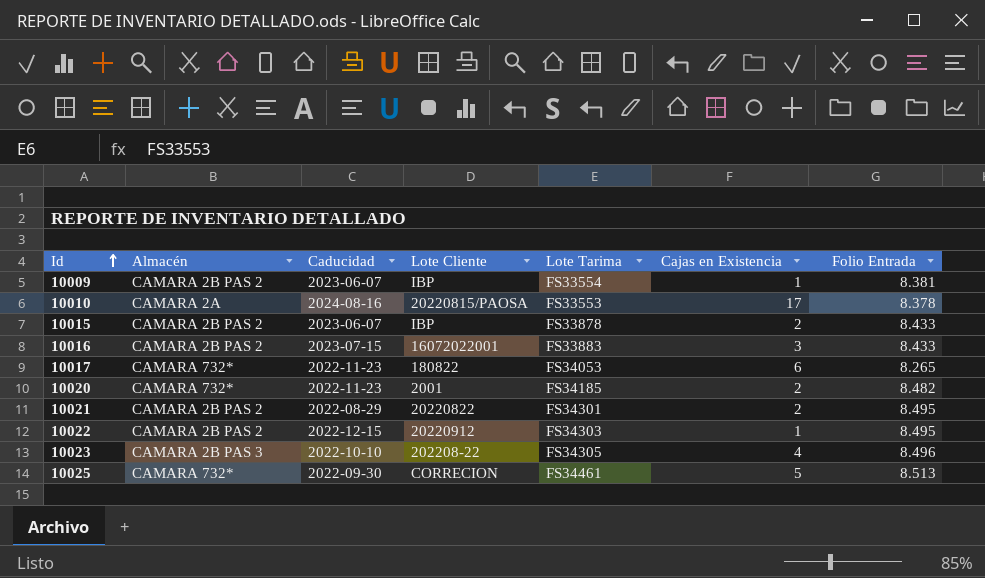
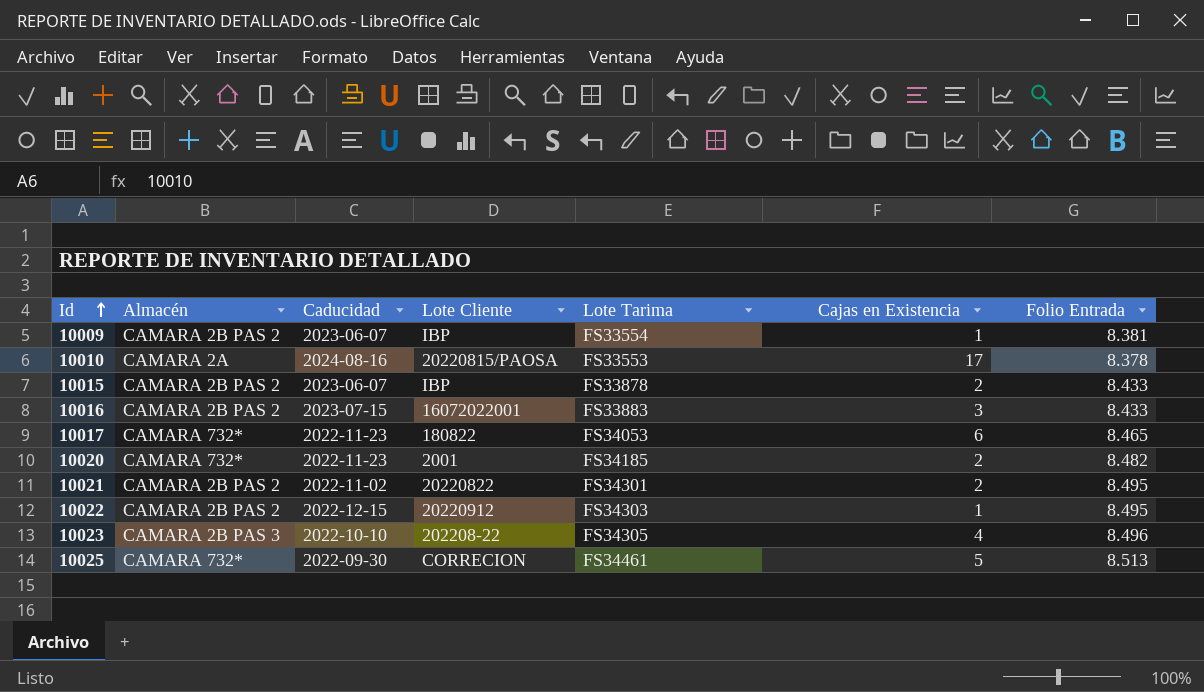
10017 | Folio Entrada: 8.265 -> 8.465
10021 | Caducidad: 2022-08-29 -> 2022-11-02

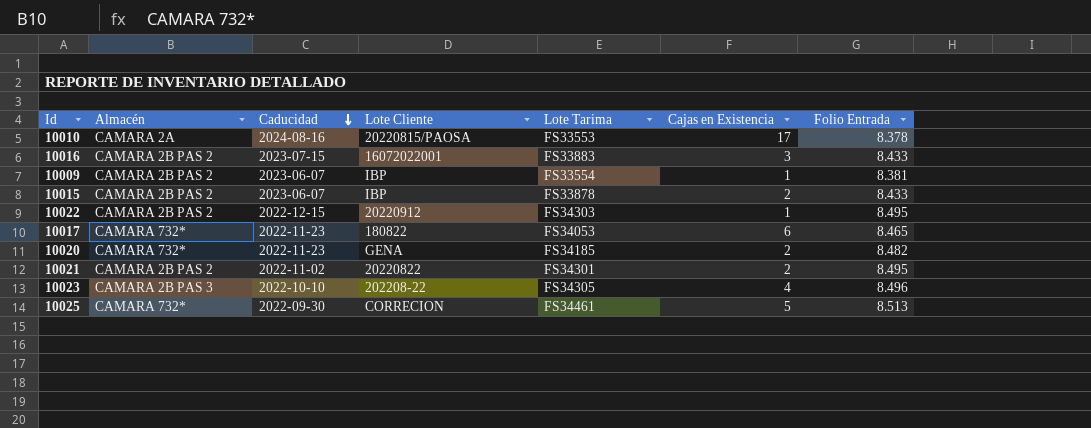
row order: Id ascending -> Caducidad descending
10020 | Lote Cliente: 2001 -> GENA

